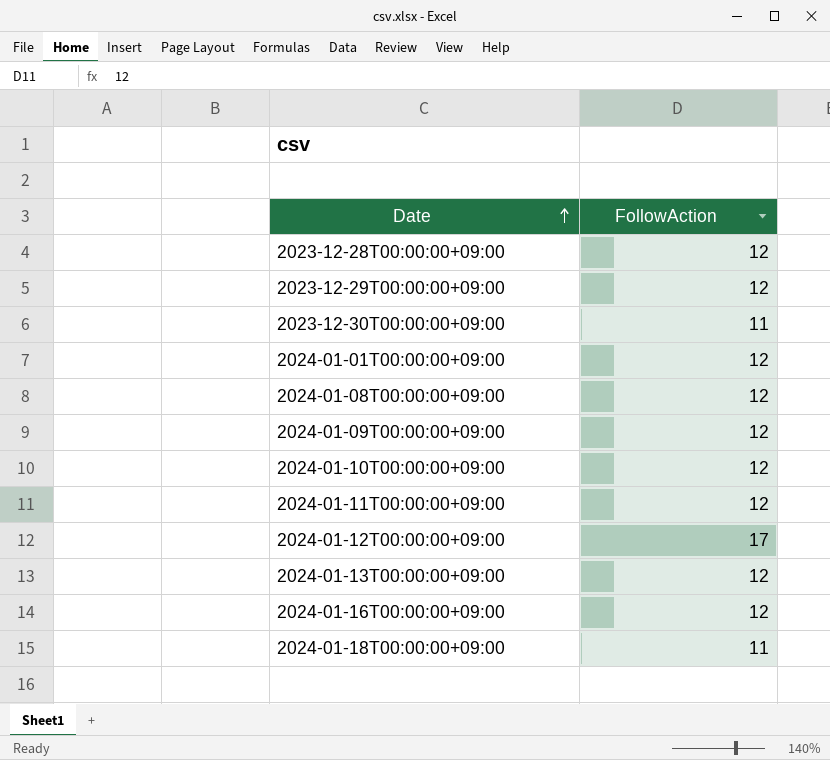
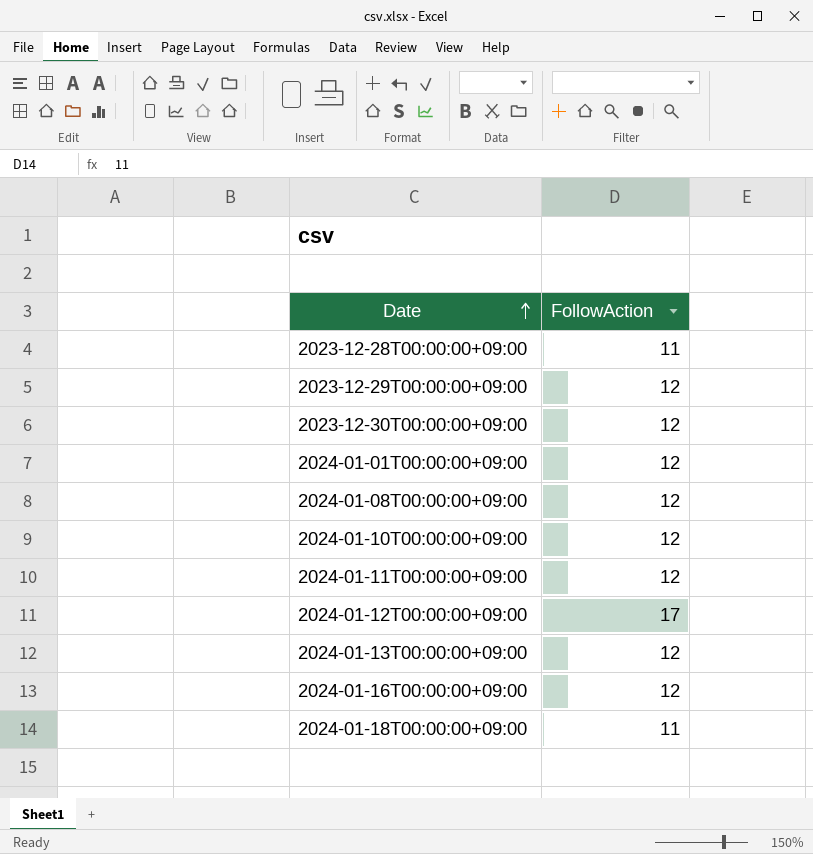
row 2024-01-09T00:00:00+09:00: 12 -> none
2023-12-28T00:00:00+09:00 | FollowAction: 12 -> 11
2023-12-30T00:00:00+09:00 | FollowAction: 11 -> 12

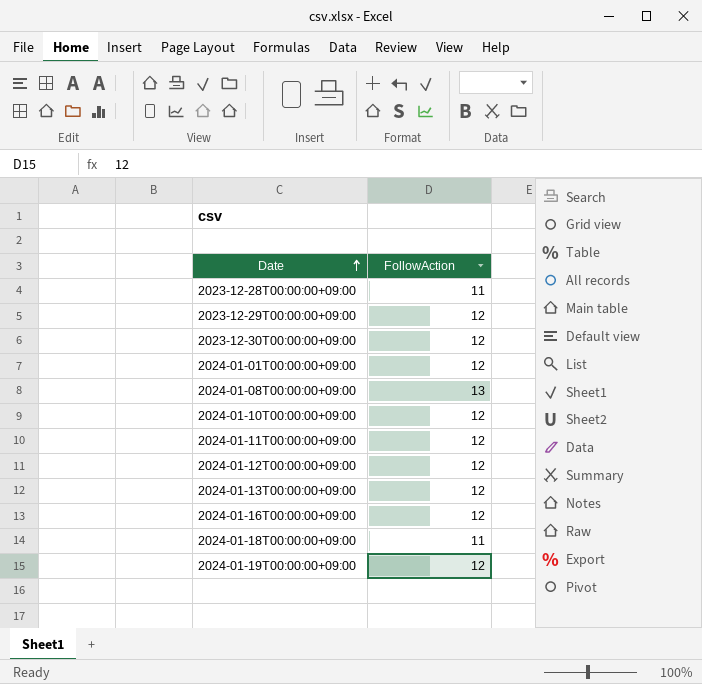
2024-01-08T00:00:00+09:00 | FollowAction: 12 -> 13
2024-01-12T00:00:00+09:00 | FollowAction: 17 -> 12
row 2024-01-19T00:00:00+09:00: none -> 12

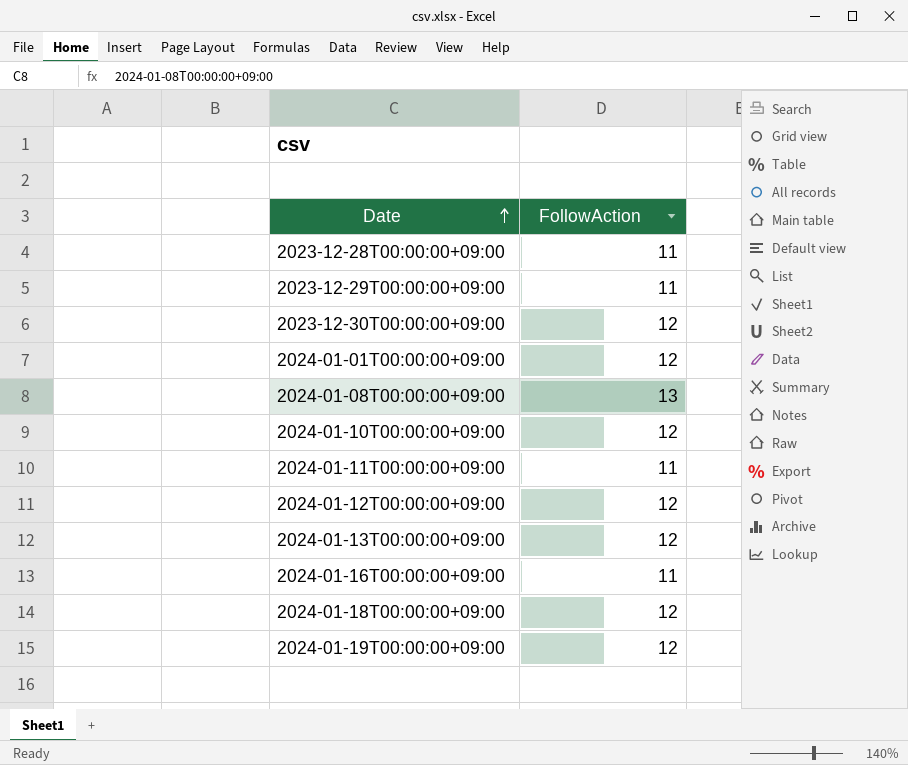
2023-12-29T00:00:00+09:00 | FollowAction: 12 -> 11
2024-01-11T00:00:00+09:00 | FollowAction: 12 -> 11
2024-01-16T00:00:00+09:00 | FollowAction: 12 -> 11
2024-01-18T00:00:00+09:00 | FollowAction: 11 -> 12

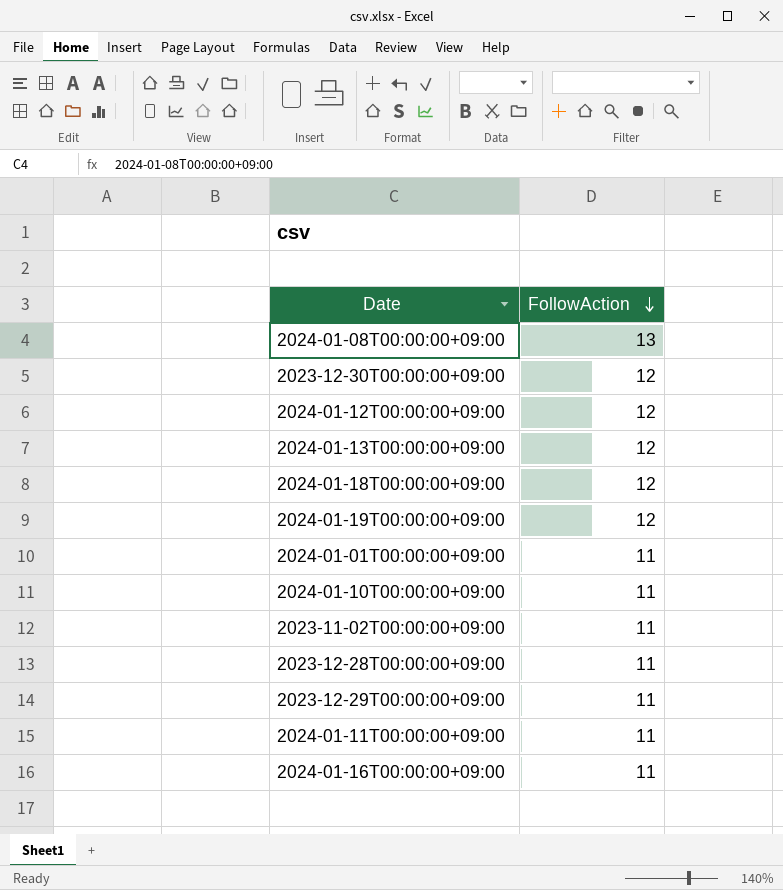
row order: Date ascending -> FollowAction descending
2024-01-01T00:00:00+09:00 | FollowAction: 12 -> 11
2024-01-10T00:00:00+09:00 | FollowAction: 12 -> 11
row 2023-11-02T00:00:00+09:00: none -> 11

